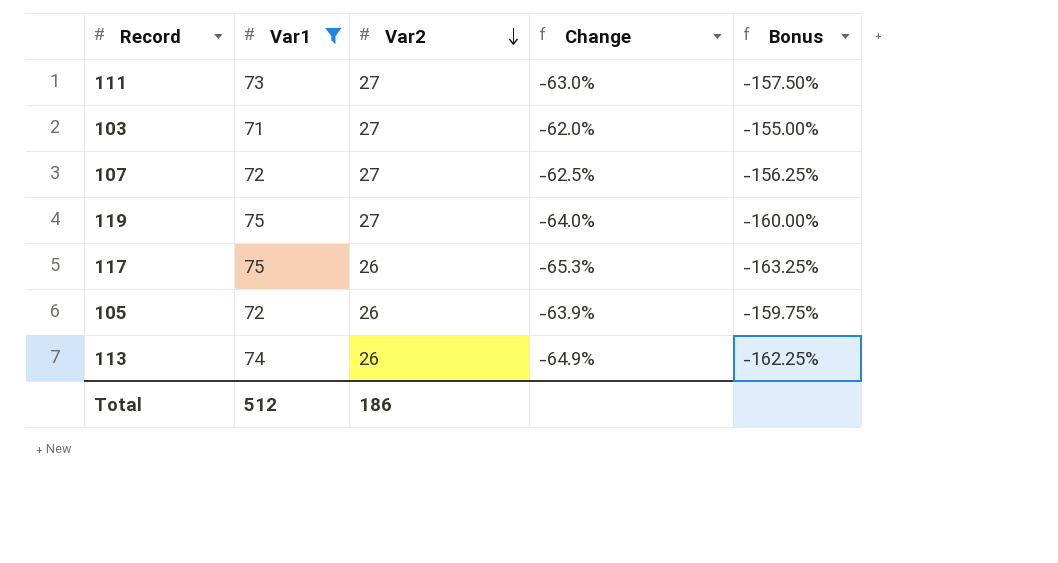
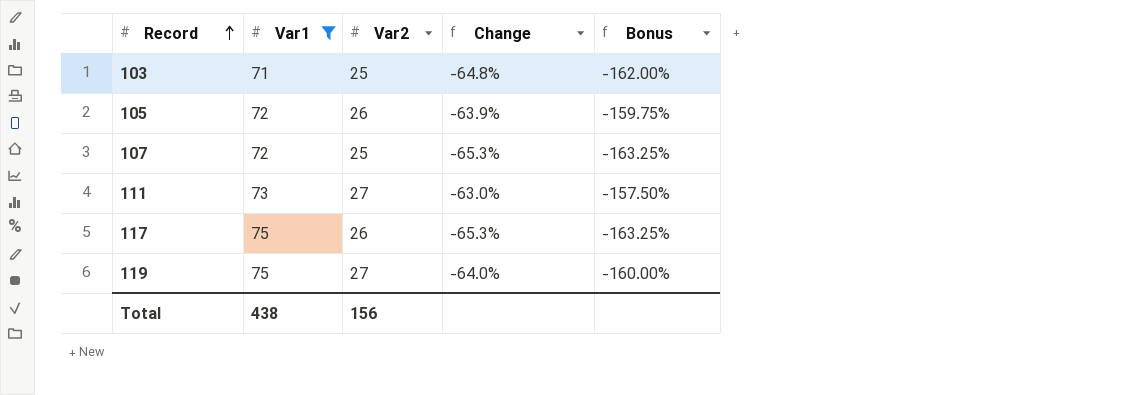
row order: Var2 descending -> Record ascending
row 113: 74 | 26 | -64.9% | -162.25% -> none
103 | Var2: 27 -> 25
103 | Change: -62.0% -> -64.8%
103 | Bonus: -155.00% -> -162.00%
107 | Var2: 27 -> 25
107 | Change: -62.5% -> -65.3%
107 | Bonus: -156.25% -> -163.25%
Total | Var1: 512 -> 438
Total | Var2: 186 -> 156

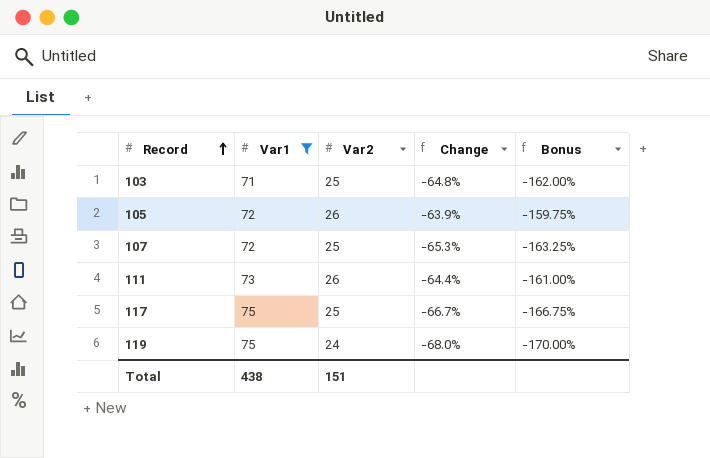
111 | Var2: 27 -> 26
111 | Change: -63.0% -> -64.4%
111 | Bonus: -157.50% -> -161.00%
117 | Var2: 26 -> 25
117 | Change: -65.3% -> -66.7%
117 | Bonus: -163.25% -> -166.75%
119 | Var2: 27 -> 24
119 | Change: -64.0% -> -68.0%
119 | Bonus: -160.00% -> -170.00%
Total | Var2: 156 -> 151

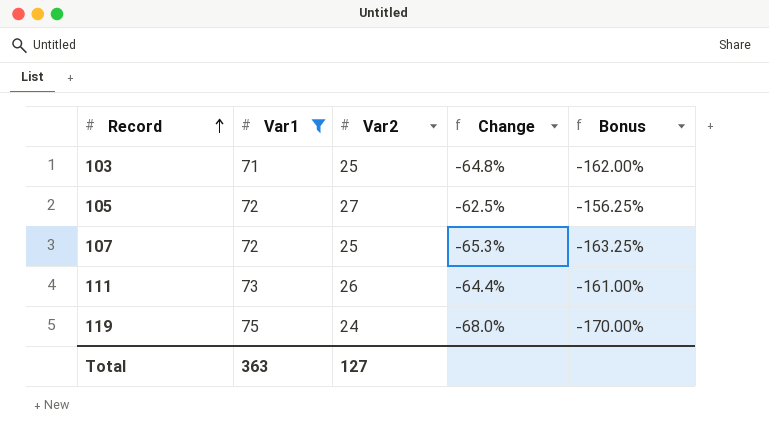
row 117: 75 | 25 | -66.7% | -166.75% -> none
105 | Var2: 26 -> 27
105 | Change: -63.9% -> -62.5%
105 | Bonus: -159.75% -> -156.25%
Total | Var1: 438 -> 363
Total | Var2: 151 -> 127

